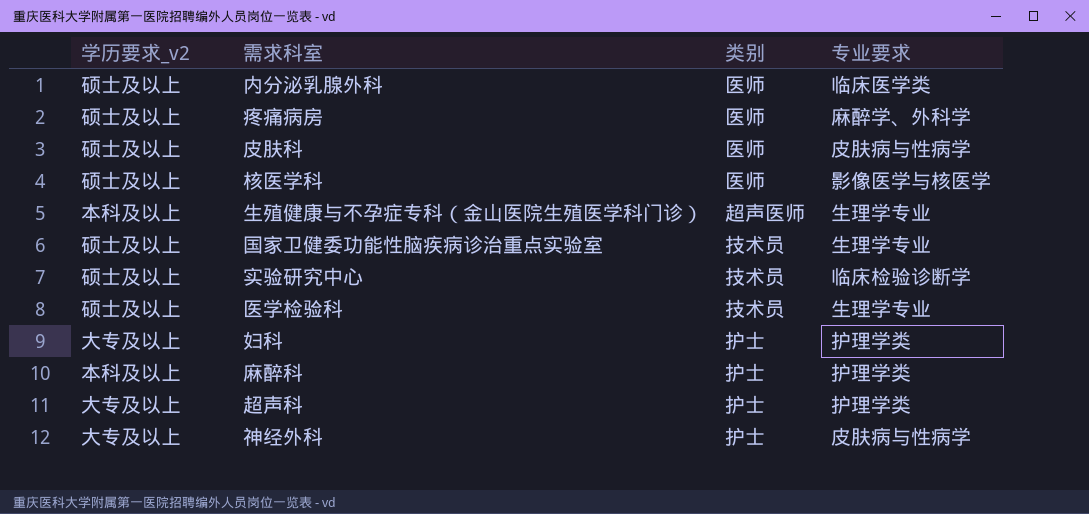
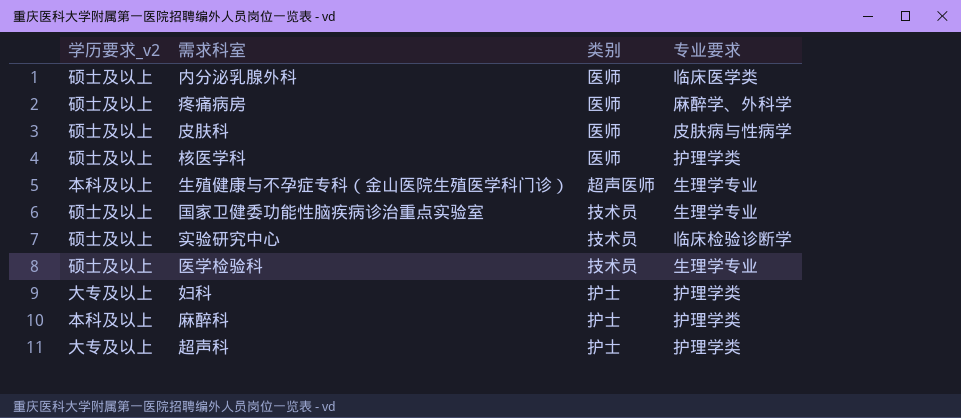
row 神经外科: 大专及以上 | 护士 | 皮肤病与性病学 -> none
核医学科 | 专业要求: 影像医学与核医学 -> 护理学类

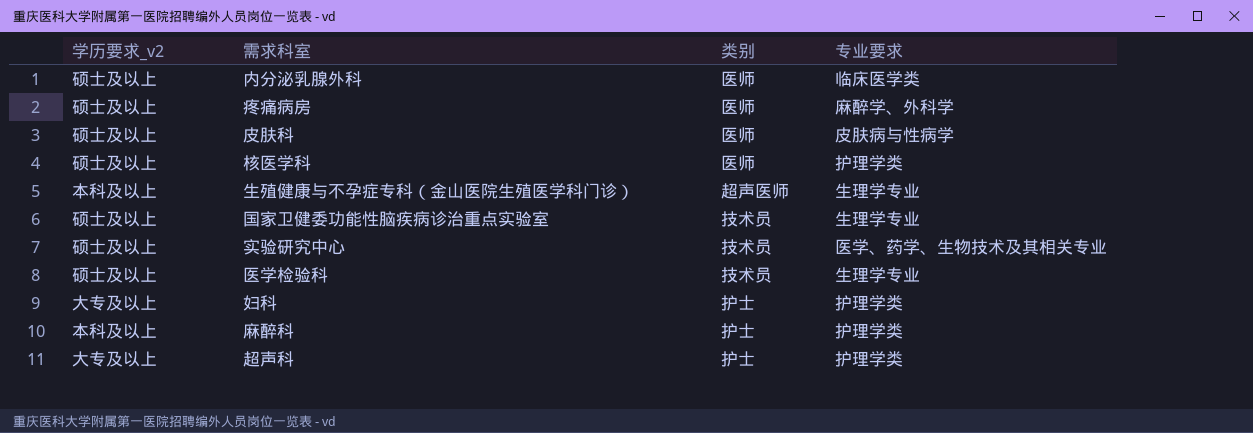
实验研究中心 | 专业要求: 临床检验诊断学 -> 医学、药学、生物技术及其相关专业

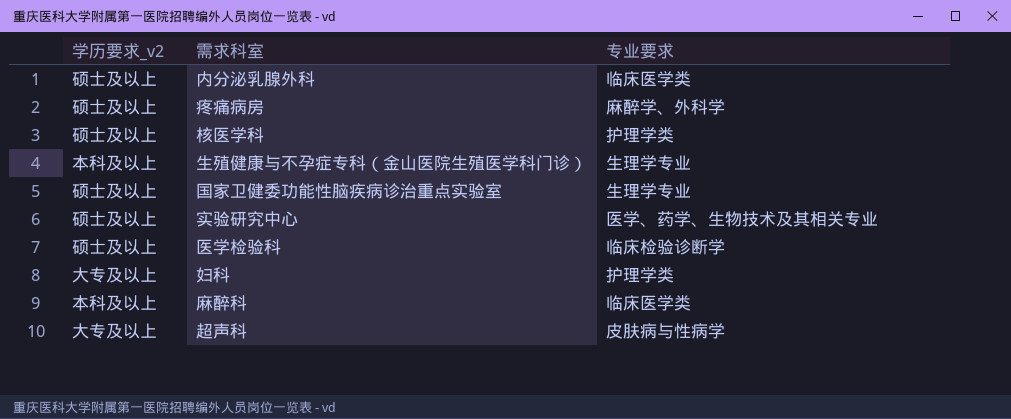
column 类别 | position: 3 -> none
row 皮肤科: 硕士及以上 | 医师 | 皮肤病与性病学 -> none
医学检验科 | 专业要求: 生理学专业 -> 临床检验诊断学
麻醉科 | 专业要求: 护理学类 -> 临床医学类
超声科 | 专业要求: 护理学类 -> 皮肤病与性病学

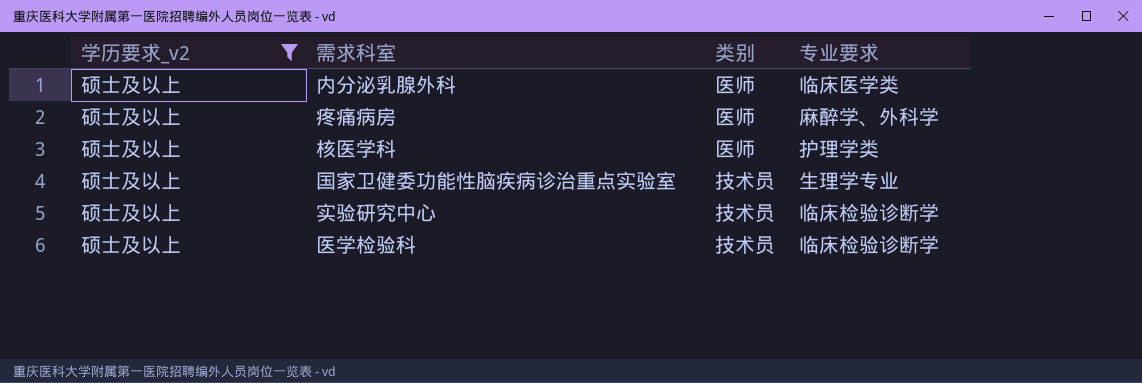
filter: none -> 学历要求_v2 = 硕士及以上
column 类别 | position: none -> 3
实验研究中心 | 专业要求: 医学、药学、生物技术及其相关专业 -> 临床检验诊断学

